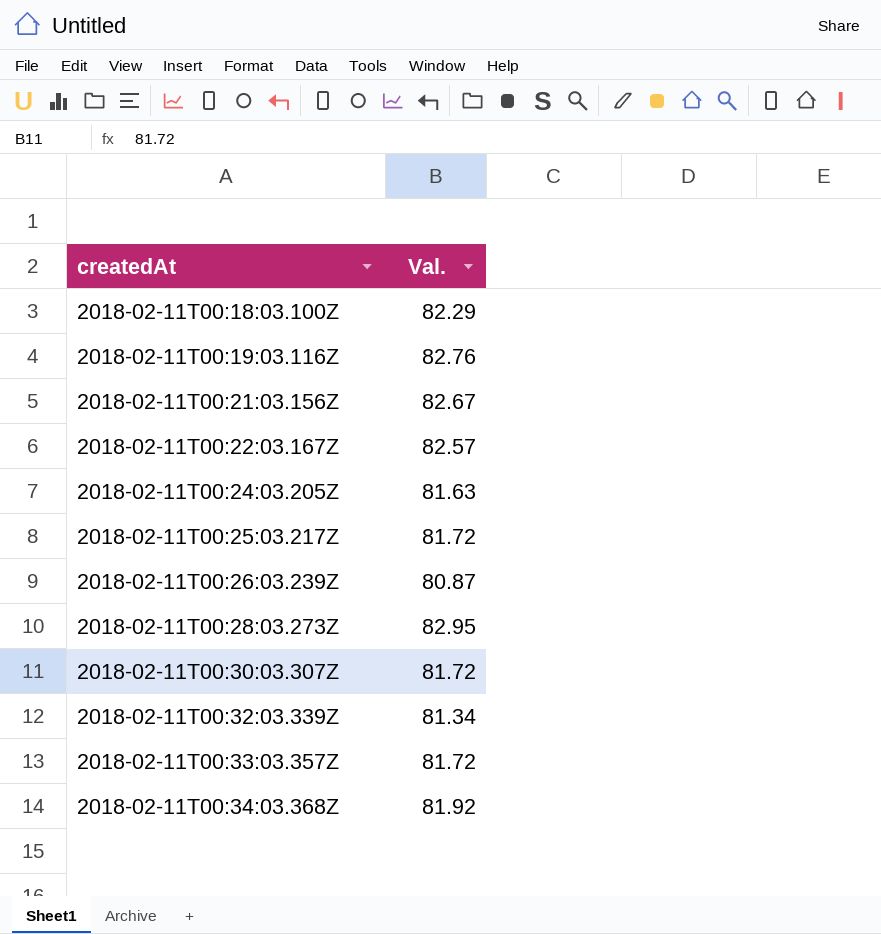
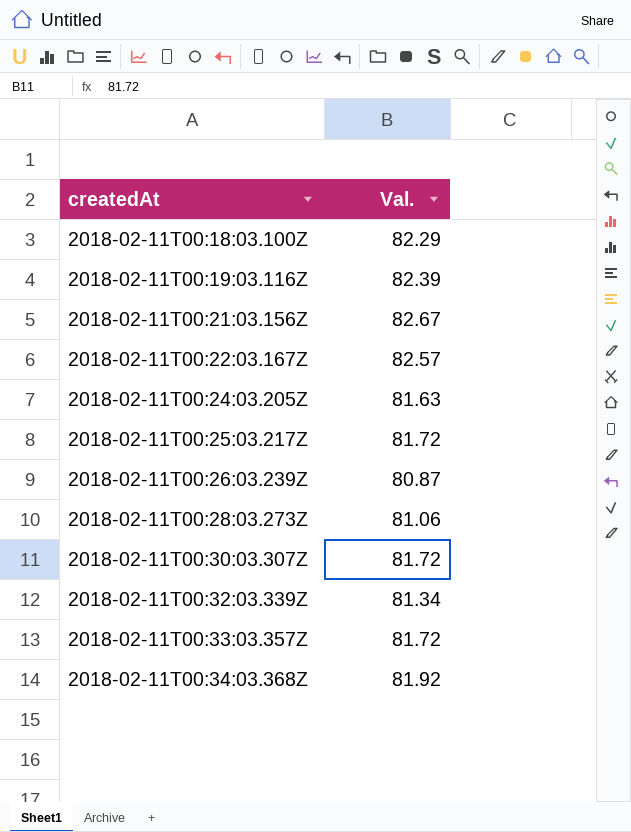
2018-02-11T00:19:03.116Z | Val.: 82.76 -> 82.39
2018-02-11T00:28:03.273Z | Val.: 82.95 -> 81.06

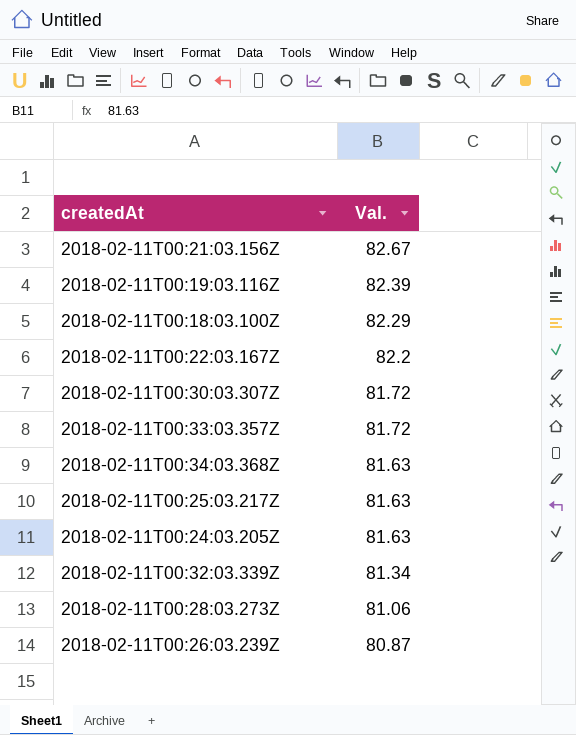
row order: createdAt ascending -> Val. descending
2018-02-11T00:22:03.167Z | Val.: 82.57 -> 82.2
2018-02-11T00:34:03.368Z | Val.: 81.92 -> 81.63
2018-02-11T00:25:03.217Z | Val.: 81.72 -> 81.63

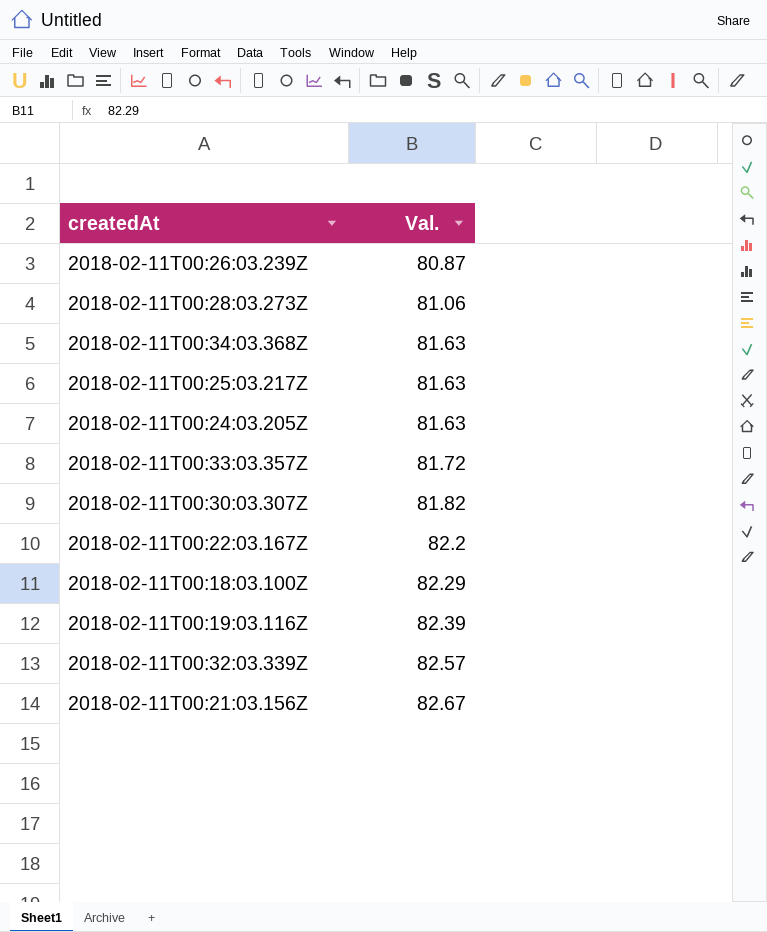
row order: Val. descending -> Val. ascending
2018-02-11T00:30:03.307Z | Val.: 81.72 -> 81.82
2018-02-11T00:32:03.339Z | Val.: 81.34 -> 82.57

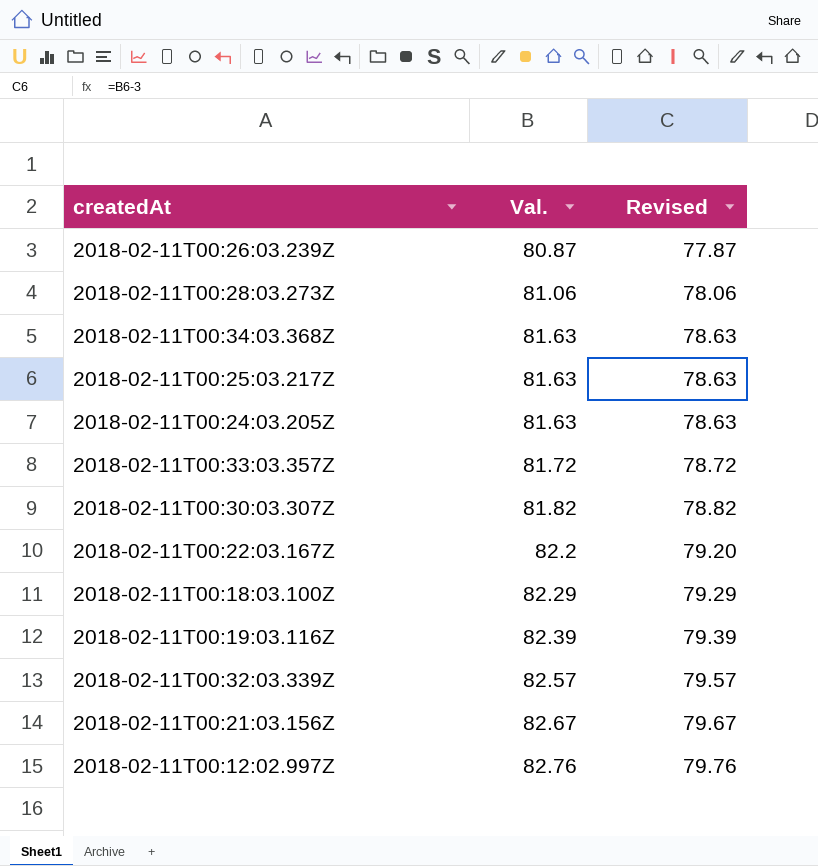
column Revised | formula: none -> [Val.] - 3
row 2018-02-11T00:12:02.997Z: none -> 82.76 | 79.76

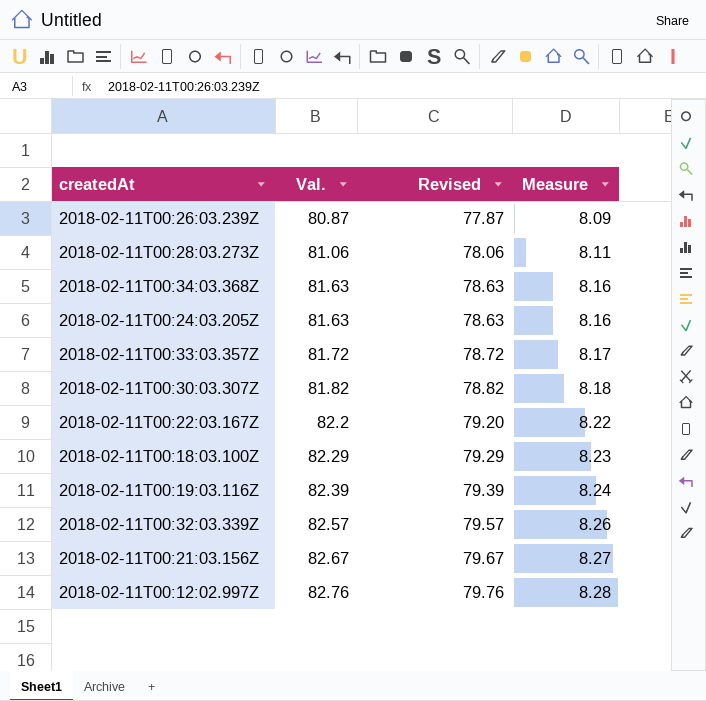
column Measure | formula: none -> [Val.] * 0.1
row 2018-02-11T00:25:03.217Z: 81.63 | 78.63 -> none

